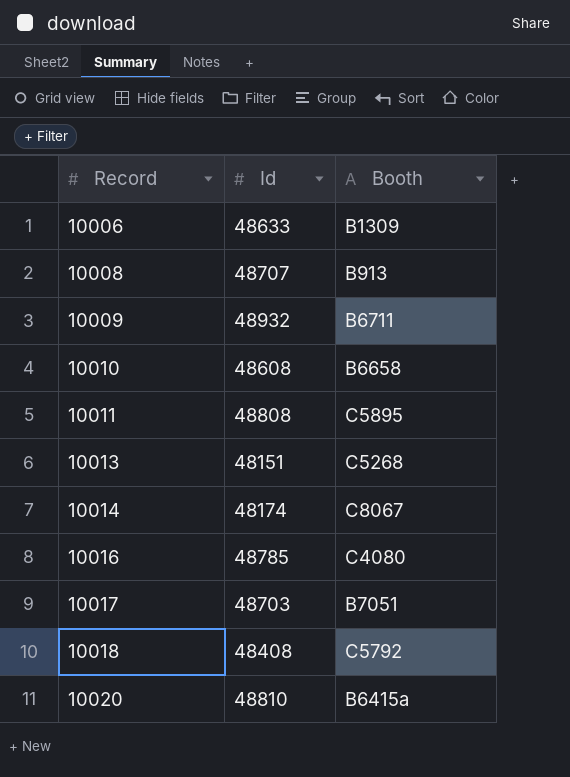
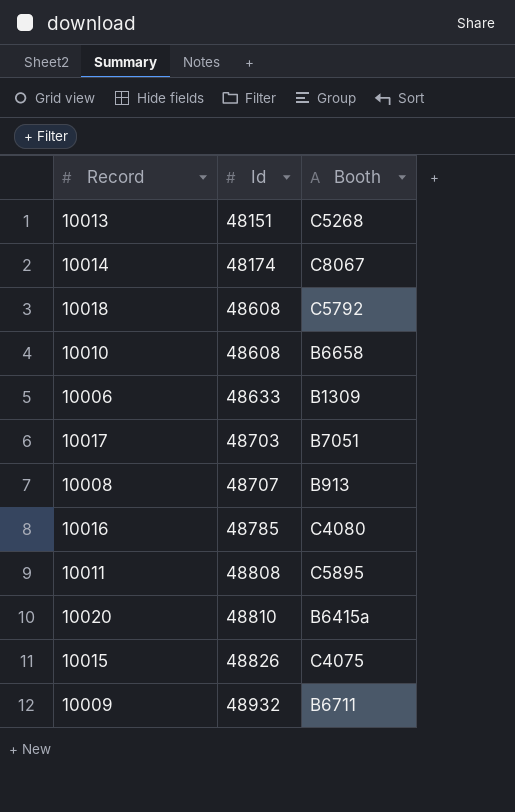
row order: Record ascending -> Id ascending
10018 | Id: 48408 -> 48608
row 10015: none -> 48826 | C4075

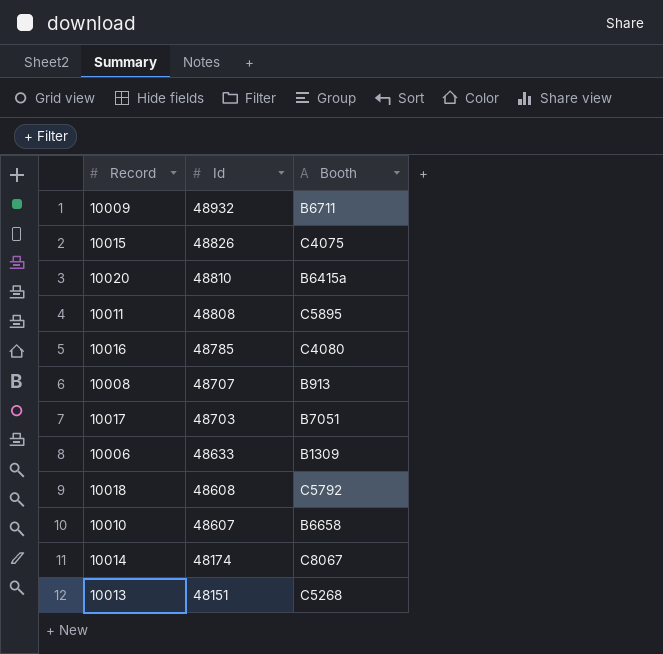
row order: Id ascending -> Id descending
10010 | Id: 48608 -> 48607

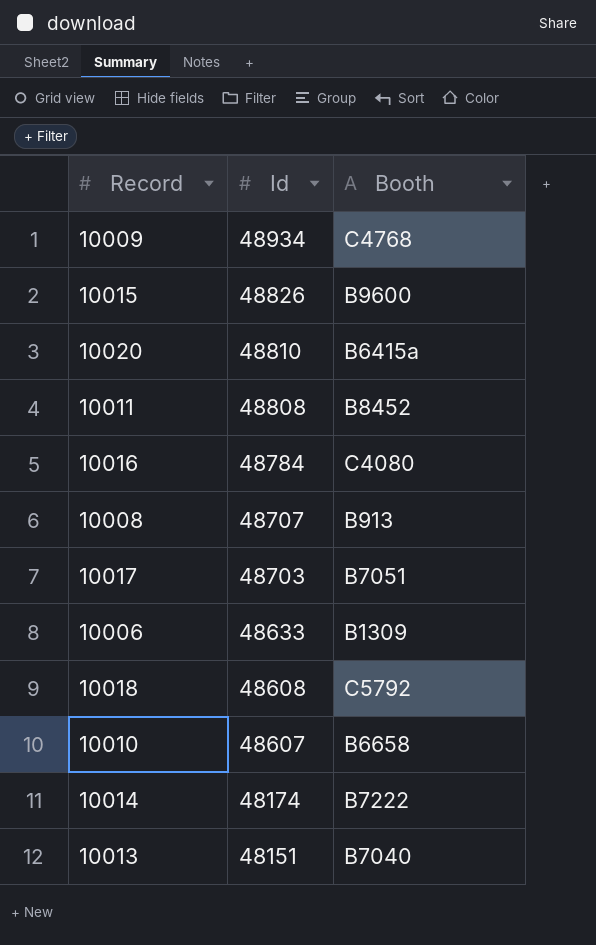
10009 | Id: 48932 -> 48934
10009 | Booth: B6711 -> C4768
10015 | Booth: C4075 -> B9600
10011 | Booth: C5895 -> B8452
10016 | Id: 48785 -> 48784
10014 | Booth: C8067 -> B7222
10013 | Booth: C5268 -> B7040

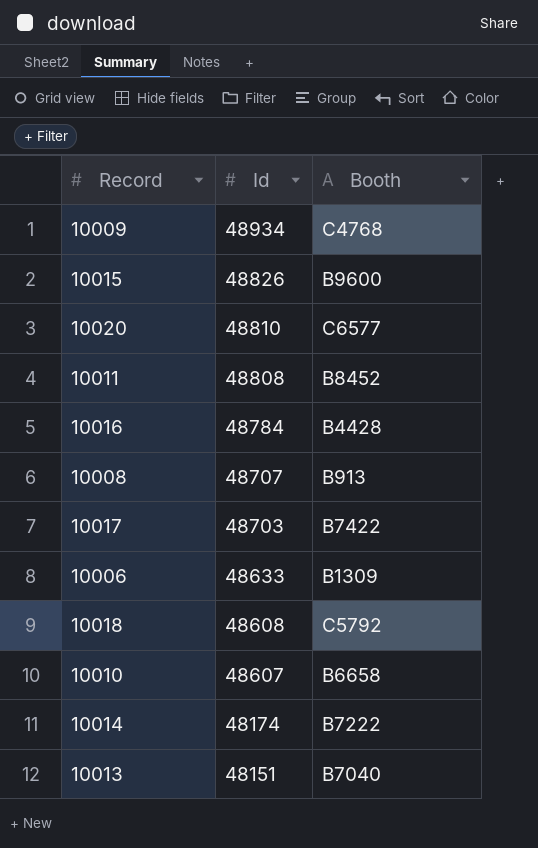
10020 | Booth: B6415a -> C6577
10016 | Booth: C4080 -> B4428
10017 | Booth: B7051 -> B7422

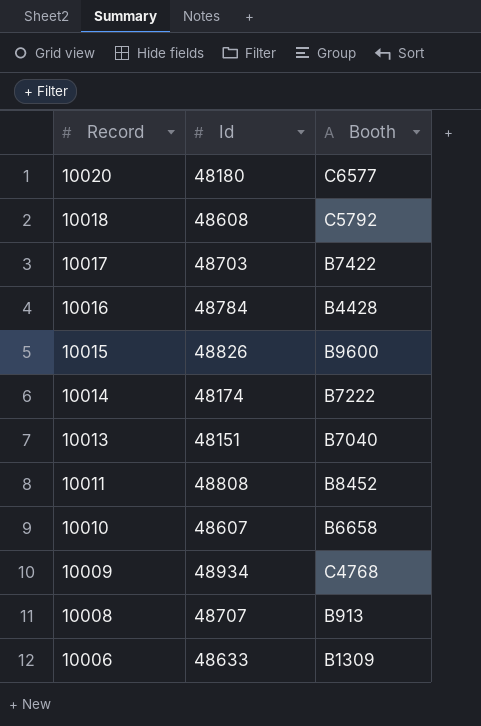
row order: Id descending -> Record descending
10020 | Id: 48810 -> 48180

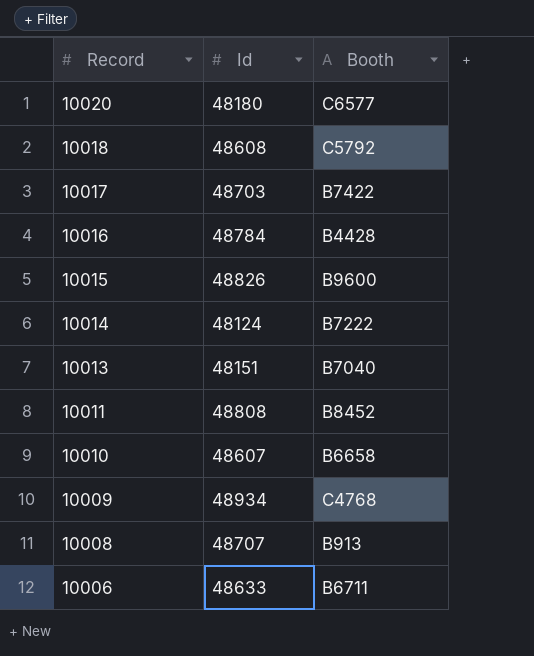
10014 | Id: 48174 -> 48124
10006 | Booth: B1309 -> B6711

